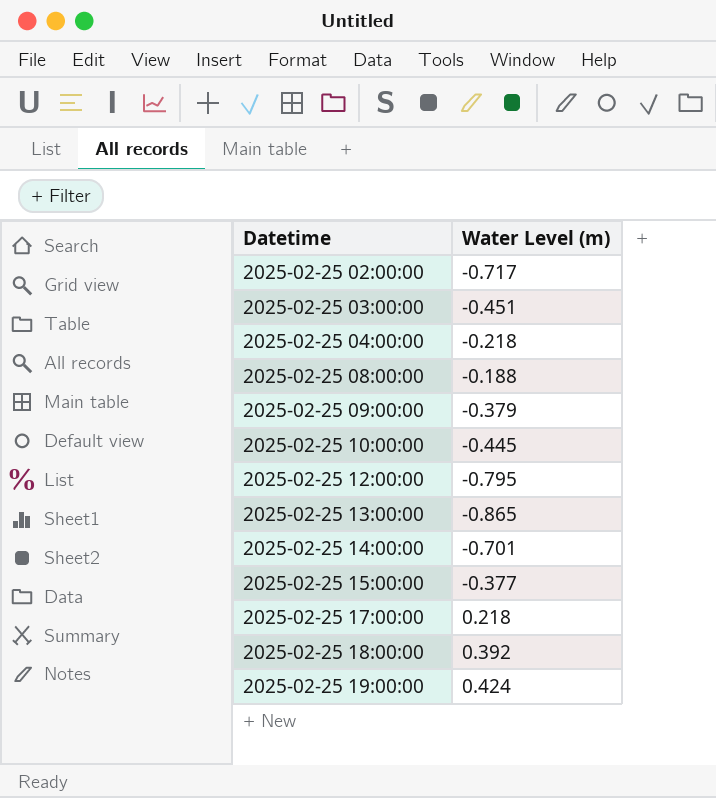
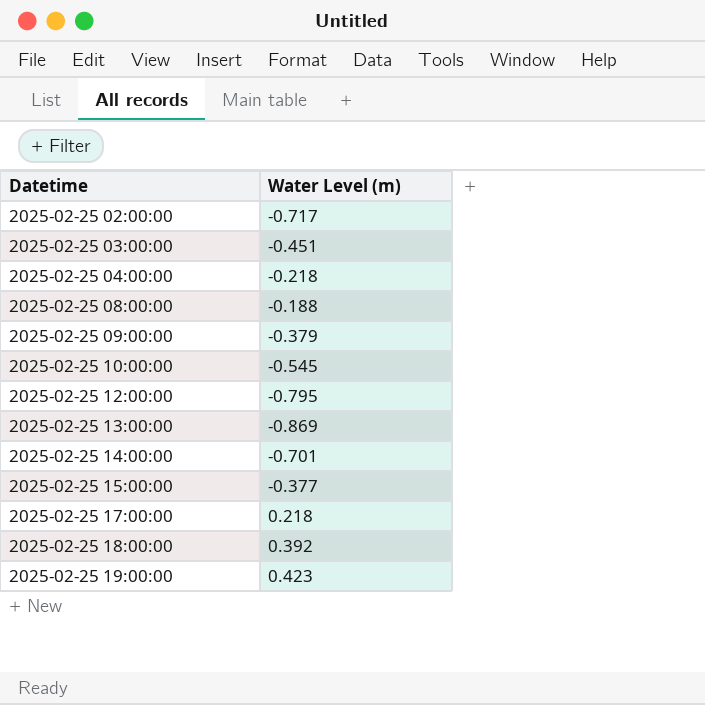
2025-02-25 10:00:00 | Water Level (m): -0.445 -> -0.545
2025-02-25 13:00:00 | Water Level (m): -0.865 -> -0.869
2025-02-25 19:00:00 | Water Level (m): 0.424 -> 0.423

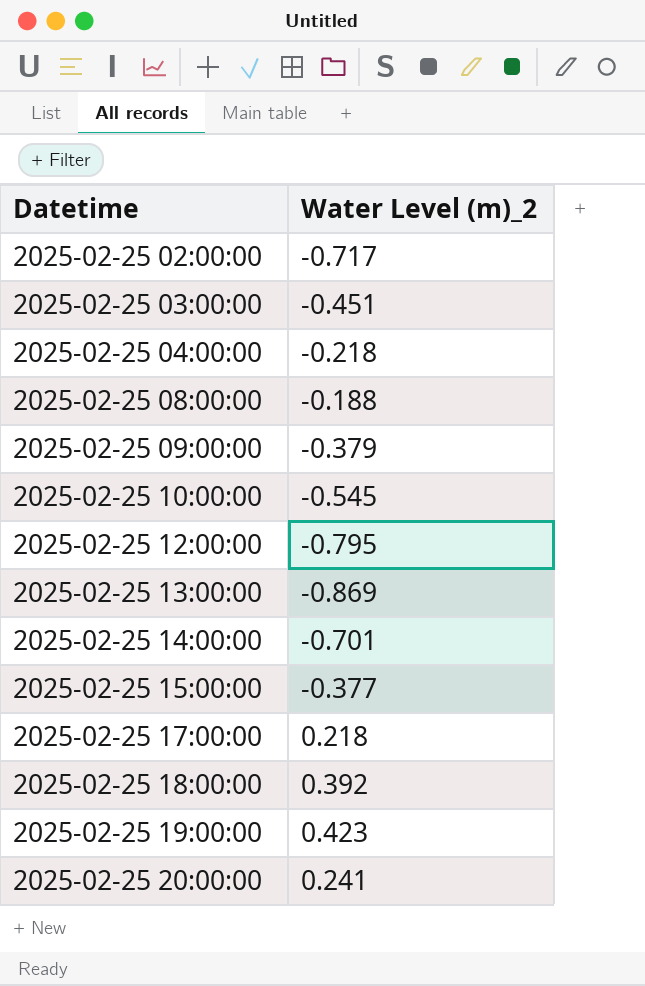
column name: Water Level (m) -> Water Level (m)_2
row 2025-02-25 20:00:00: none -> 0.241

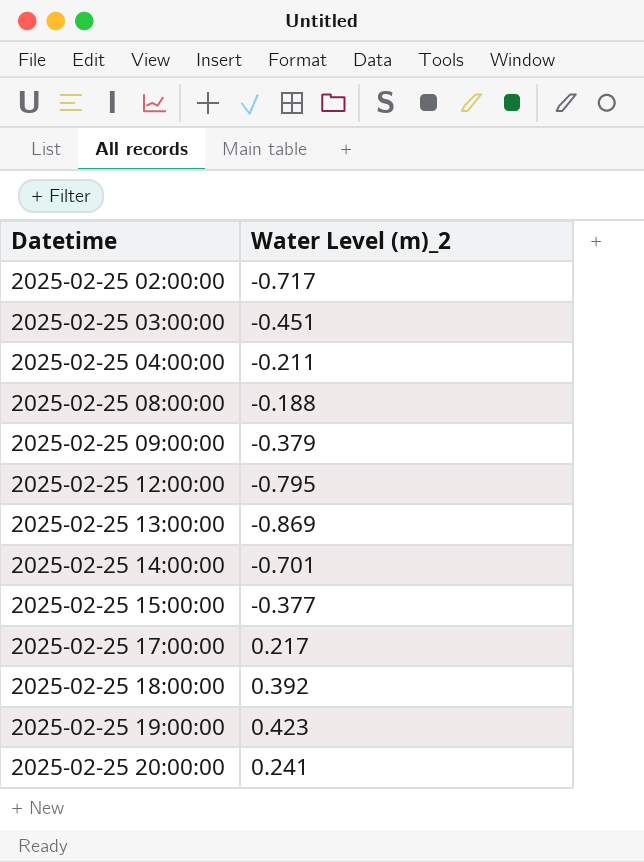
row 2025-02-25 10:00:00: -0.545 -> none
2025-02-25 04:00:00 | Water Level (m)_2: -0.218 -> -0.211
2025-02-25 17:00:00 | Water Level (m)_2: 0.218 -> 0.217

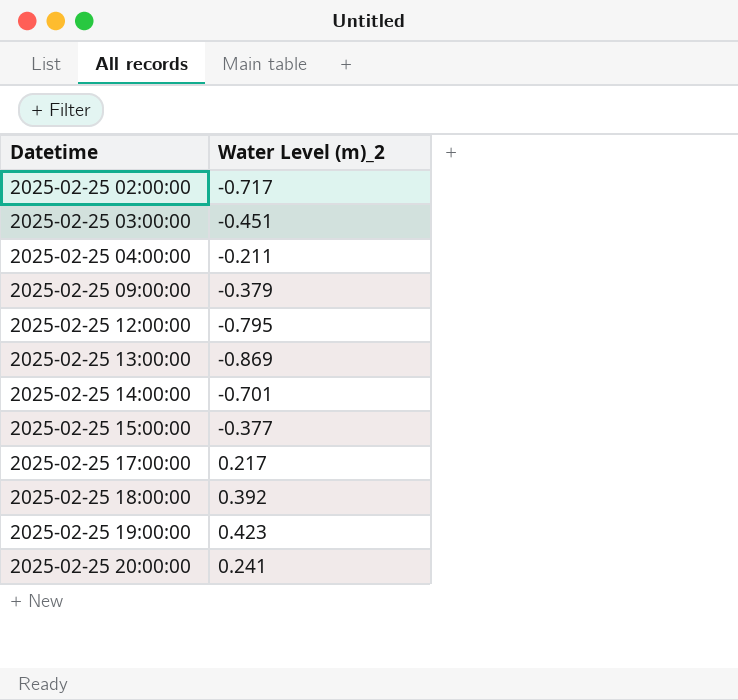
row 2025-02-25 08:00:00: -0.188 -> none

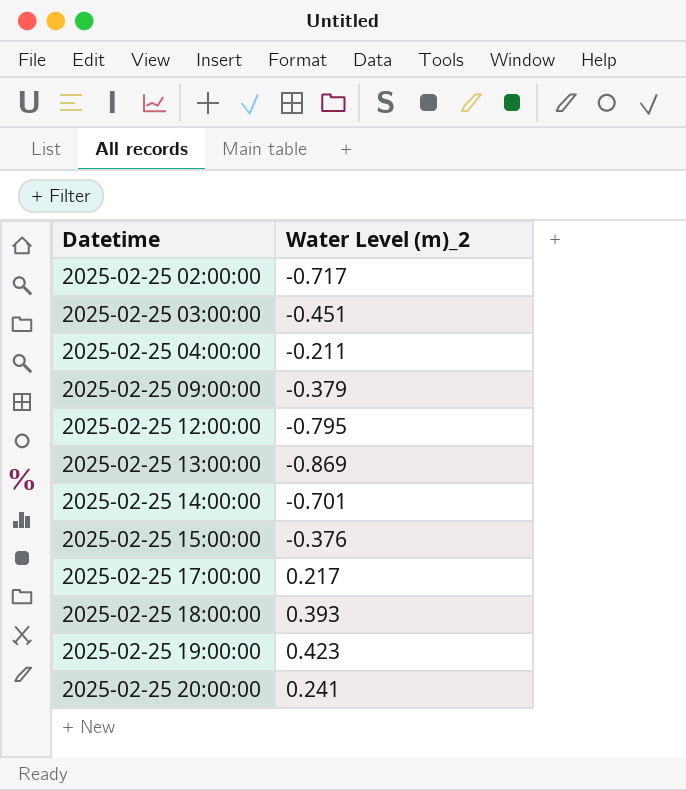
2025-02-25 15:00:00 | Water Level (m)_2: -0.377 -> -0.376
2025-02-25 18:00:00 | Water Level (m)_2: 0.392 -> 0.393

